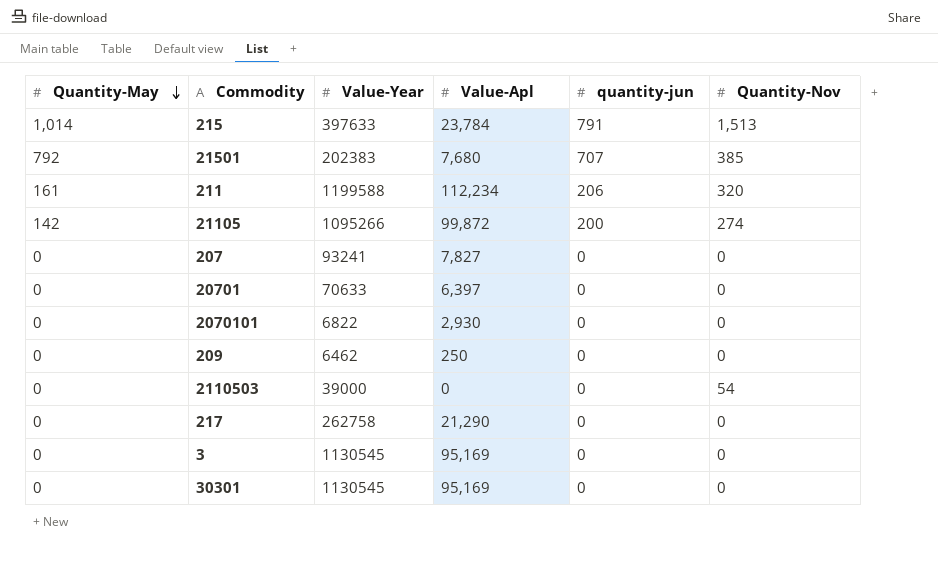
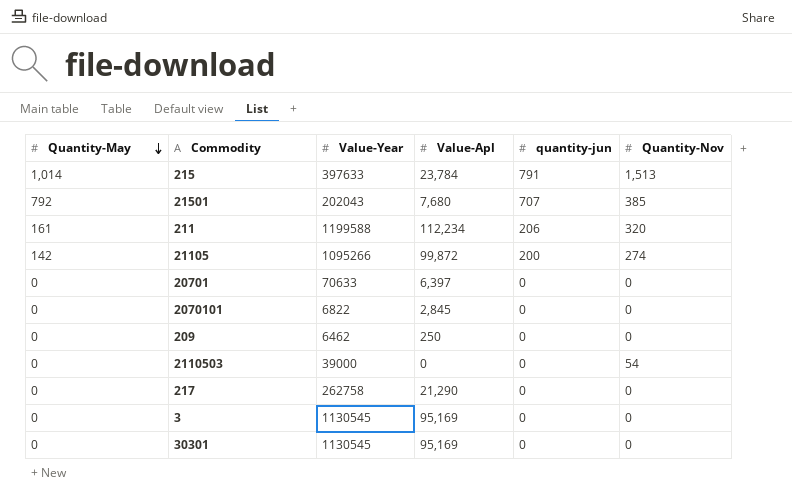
row 207: 0 | 93241 | 7,827 | 0 | 0 -> none
21501 | Value-Year: 202383 -> 202043
2070101 | Value-Apl: 2,930 -> 2,845

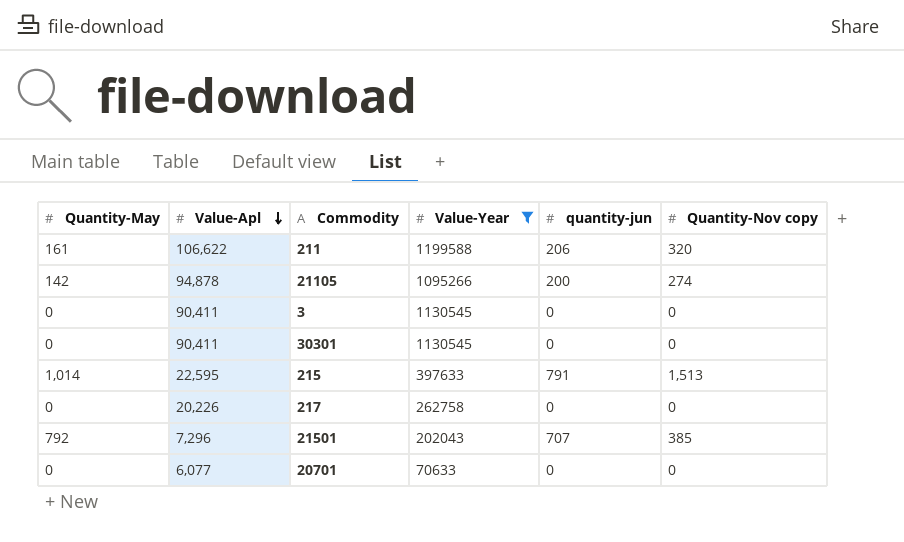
filter: none -> Value-Year >= 70633
row order: Quantity-May descending -> Value-Apl descending
column Value-Apl | position: 4 -> 2
column name: Quantity-Nov -> Quantity-Nov copy
211 | Value-Apl: 112,234 -> 106,622
21105 | Value-Apl: 99,872 -> 94,878
3 | Value-Apl: 95,169 -> 90,411
30301 | Value-Apl: 95,169 -> 90,411
215 | Value-Apl: 23,784 -> 22,595
217 | Value-Apl: 21,290 -> 20,226
21501 | Value-Apl: 7,680 -> 7,296
20701 | Value-Apl: 6,397 -> 6,077

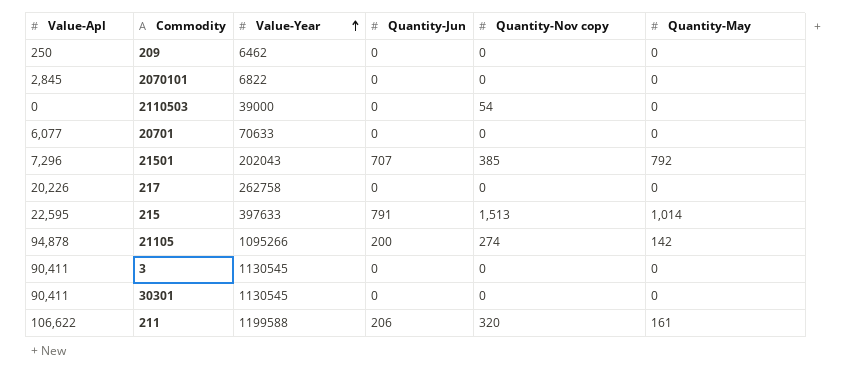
filter: Value-Year >= 70633 -> none
row order: Value-Apl descending -> Value-Year ascending
column name: quantity-jun -> Quantity-Jun
column Quantity-May | position: 1 -> 6

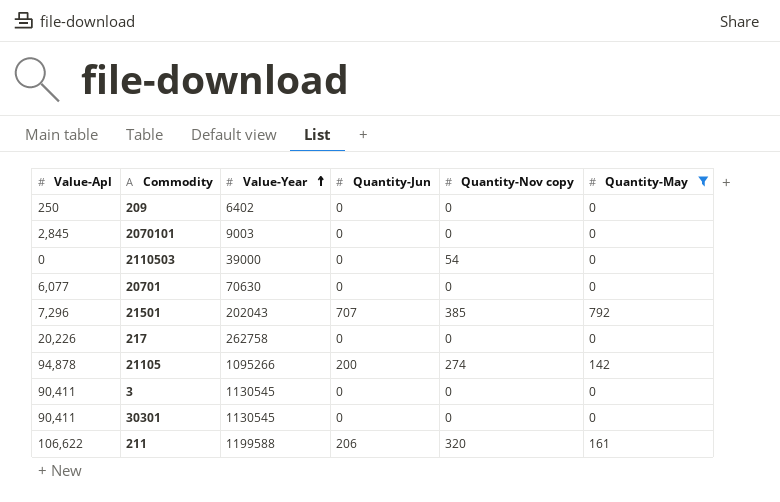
filter: none -> Quantity-May != 1,014
209 | Value-Year: 6462 -> 6402
2070101 | Value-Year: 6822 -> 9003
20701 | Value-Year: 70633 -> 70630

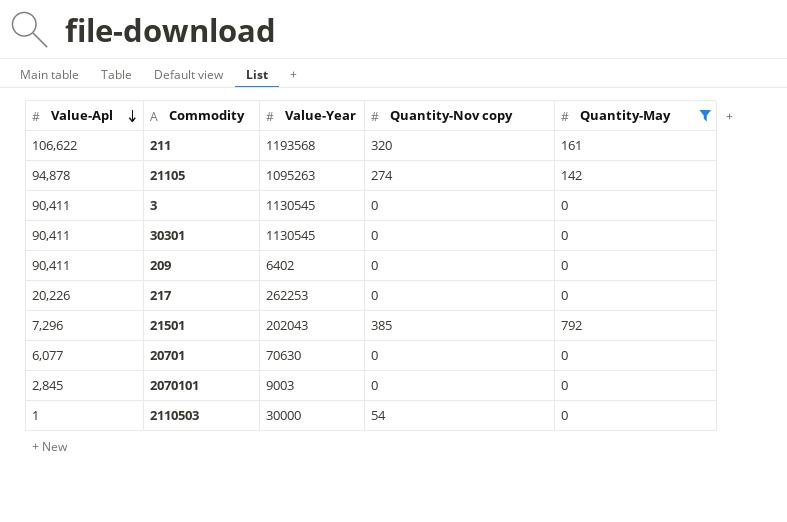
row order: Value-Year ascending -> Value-Apl descending
column Quantity-Jun | position: 4 -> none
211 | Value-Year: 1199588 -> 1193568
21105 | Value-Year: 1095266 -> 1095263
209 | Value-Apl: 250 -> 90,411
217 | Value-Year: 262758 -> 262253
2110503 | Value-Apl: 0 -> 1
2110503 | Value-Year: 39000 -> 30000

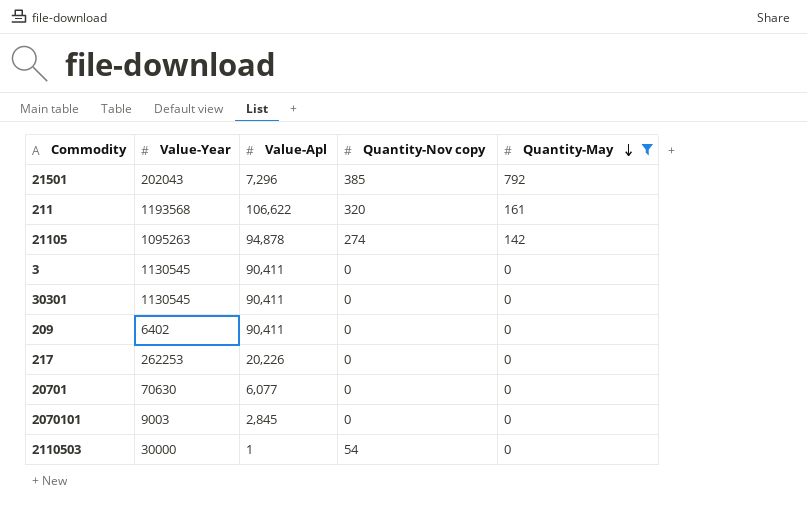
row order: Value-Apl descending -> Quantity-May descending
column Value-Apl | position: 1 -> 3

